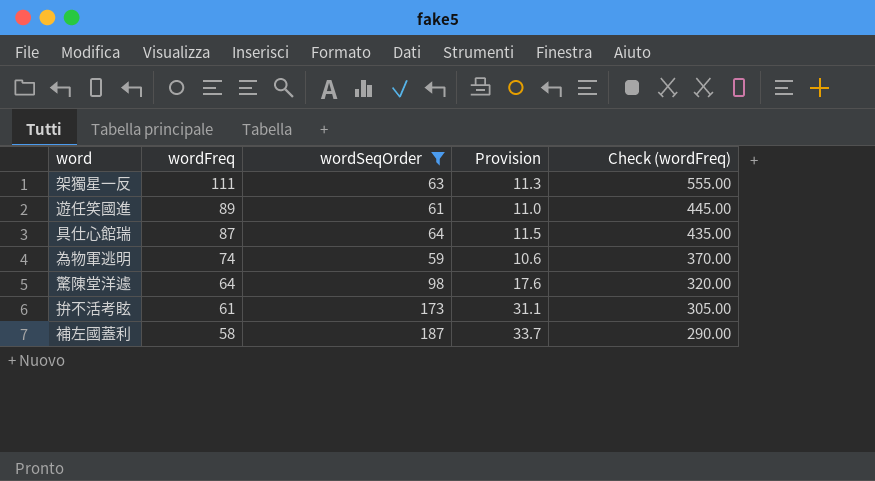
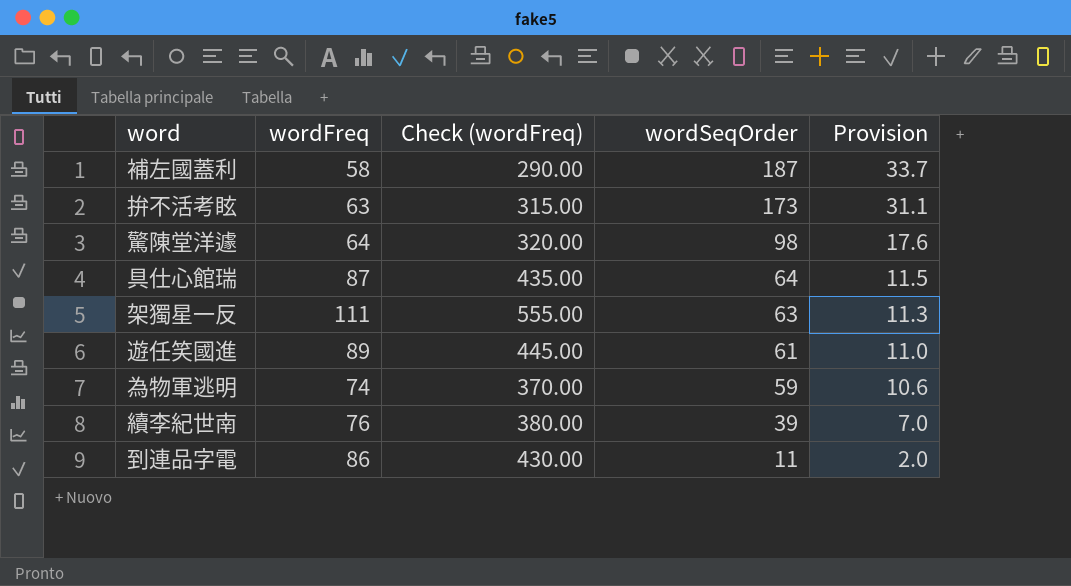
filter: wordSeqOrder >= 59 -> none
row order: wordFreq descending -> wordSeqOrder descending
column Check (wordFreq) | position: 5 -> 3
拚不活考眩 | wordFreq: 61 -> 63
拚不活考眩 | Check (wordFreq): 305.00 -> 315.00

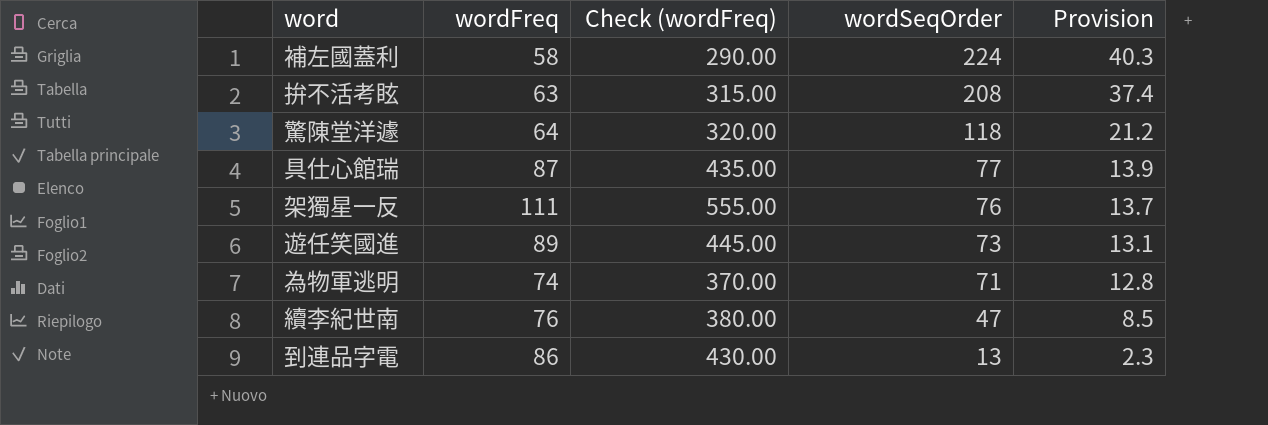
補左國蓋利 | wordSeqOrder: 187 -> 224
補左國蓋利 | Provision: 33.7 -> 40.3
拚不活考眩 | wordSeqOrder: 173 -> 208
拚不活考眩 | Provision: 31.1 -> 37.4
驚陳堂洋遽 | wordSeqOrder: 98 -> 118
驚陳堂洋遽 | Provision: 17.6 -> 21.2
具仕心館瑞 | wordSeqOrder: 64 -> 77
具仕心館瑞 | Provision: 11.5 -> 13.9
架獨星一反 | wordSeqOrder: 63 -> 76
架獨星一反 | Provision: 11.3 -> 13.7
遊任笑國進 | wordSeqOrder: 61 -> 73
遊任笑國進 | Provision: 11.0 -> 13.1
為物軍逃明 | wordSeqOrder: 59 -> 71
為物軍逃明 | Provision: 10.6 -> 12.8
續李紀世南 | wordSeqOrder: 39 -> 47
續李紀世南 | Provision: 7.0 -> 8.5
到連品字電 | wordSeqOrder: 11 -> 13
到連品字電 | Provision: 2.0 -> 2.3

